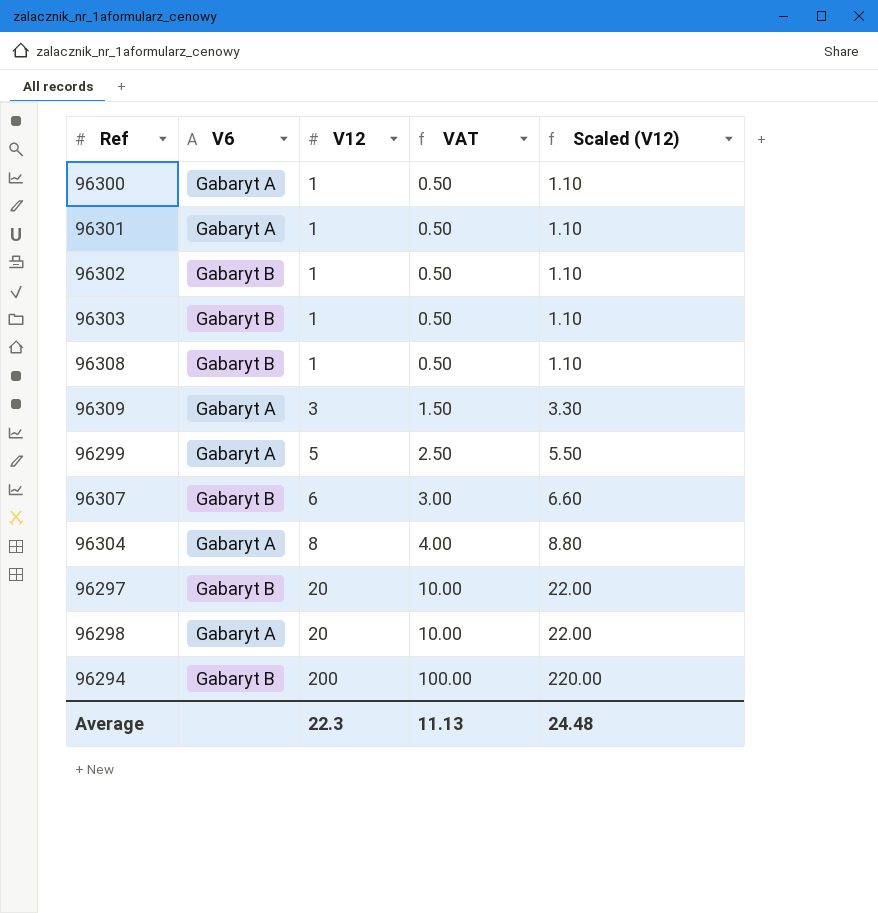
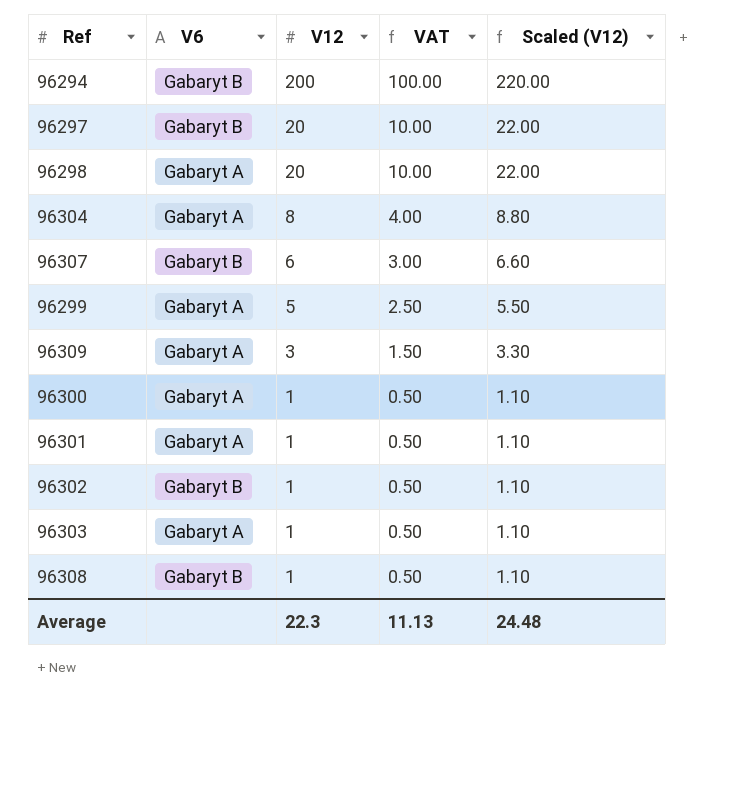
row order: V12 ascending -> V12 descending
96303 | V6: Gabaryt B -> Gabaryt A

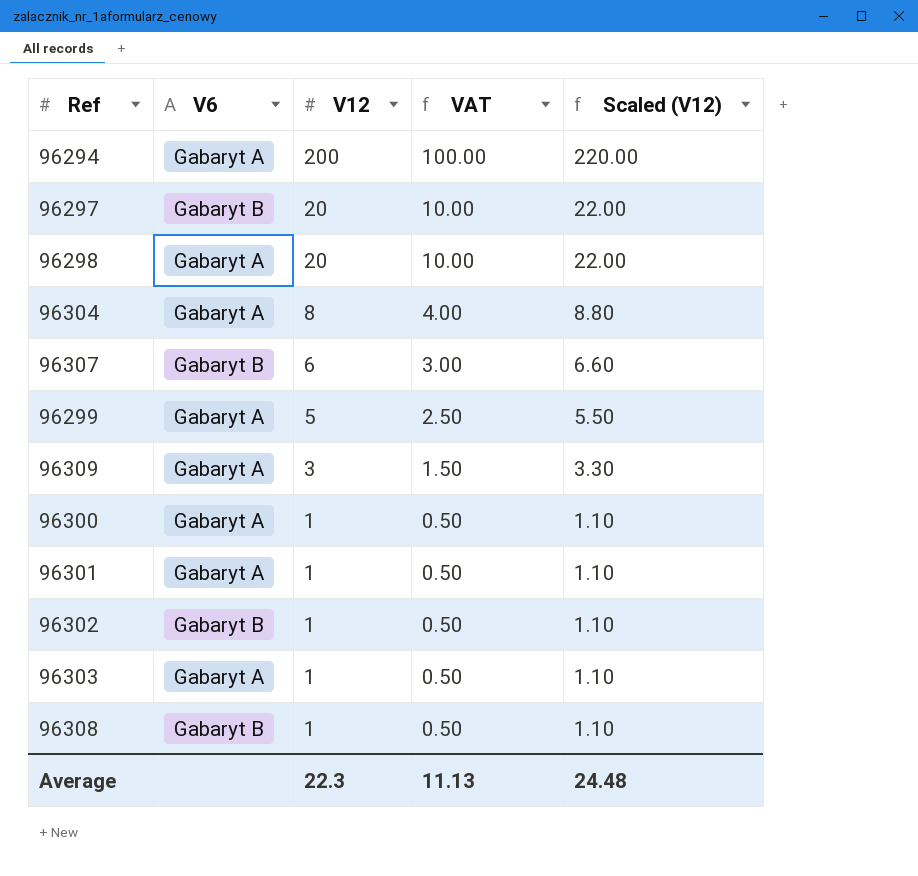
96294 | V6: Gabaryt B -> Gabaryt A

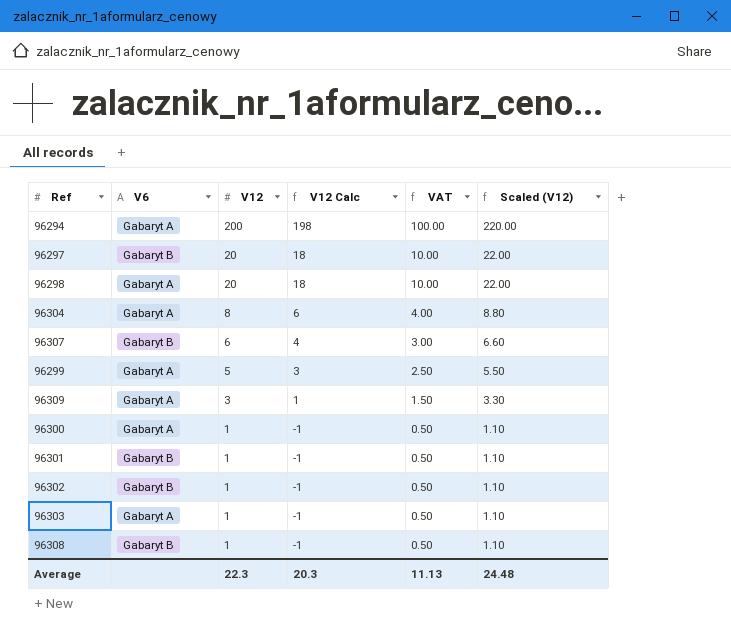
column V12 Calc | formula: none -> [V12] - 2
96301 | V6: Gabaryt A -> Gabaryt B

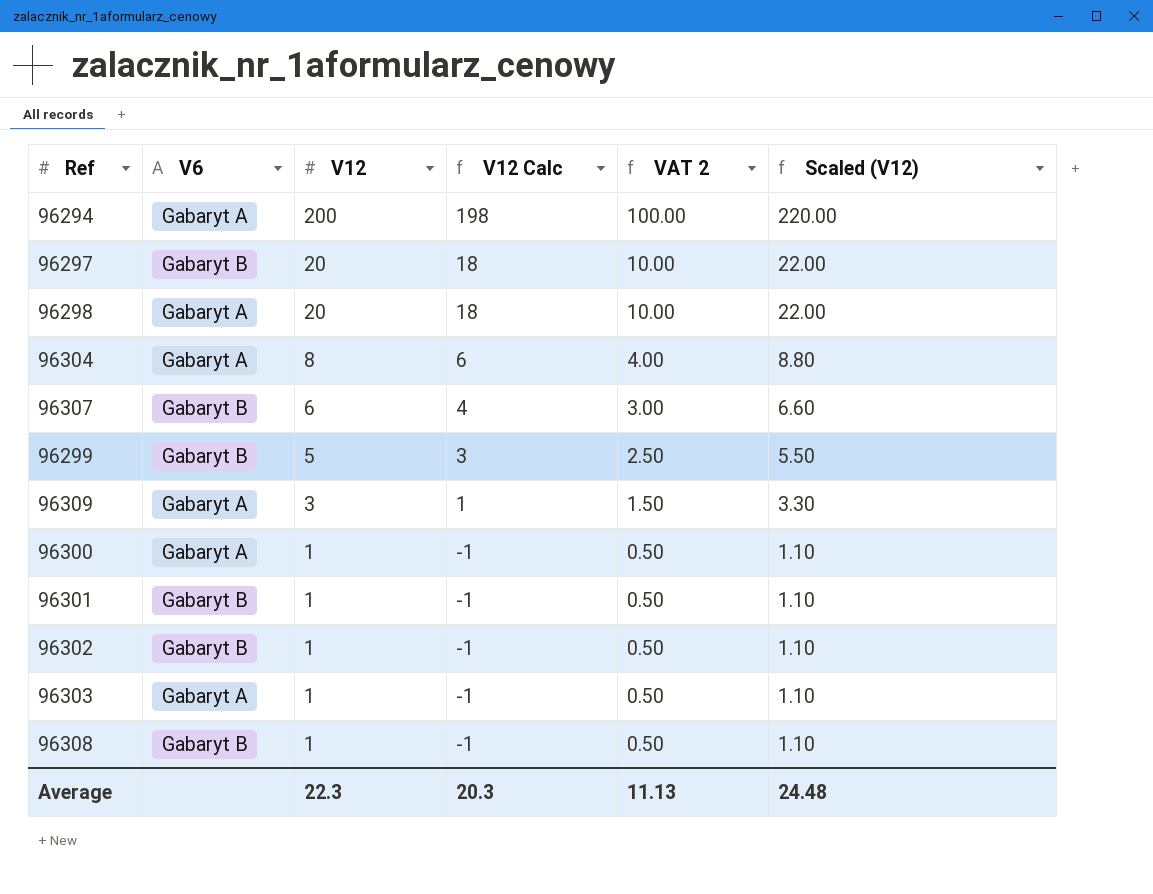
column name: VAT -> VAT 2
96299 | V6: Gabaryt A -> Gabaryt B

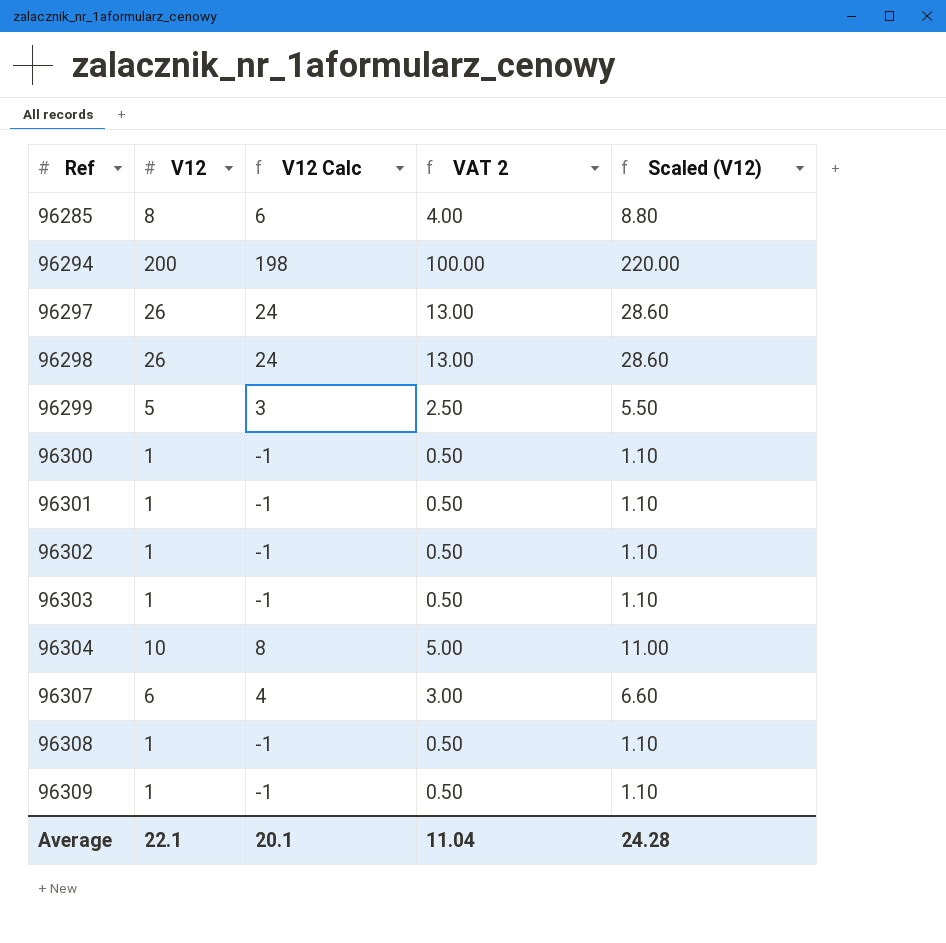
row order: V12 descending -> Ref ascending
column V6 | position: 2 -> none
row 96285: none -> 8 | 6 | 4.00 | 8.80
96297 | V12: 20 -> 26
96297 | V12 Calc: 18 -> 24
96297 | VAT 2: 10.00 -> 13.00
96297 | Scaled (V12): 22.00 -> 28.60
96298 | V12: 20 -> 26
96298 | V12 Calc: 18 -> 24
96298 | VAT 2: 10.00 -> 13.00
96298 | Scaled (V12): 22.00 -> 28.60
96304 | V12: 8 -> 10
96304 | V12 Calc: 6 -> 8
96304 | VAT 2: 4.00 -> 5.00
96304 | Scaled (V12): 8.80 -> 11.00
96309 | V12: 3 -> 1
96309 | V12 Calc: 1 -> -1
96309 | VAT 2: 1.50 -> 0.50
96309 | Scaled (V12): 3.30 -> 1.10
Average | V12: 22.3 -> 22.1
Average | V12 Calc: 20.3 -> 20.1
Average | VAT 2: 11.13 -> 11.04
Average | Scaled (V12): 24.48 -> 24.28

